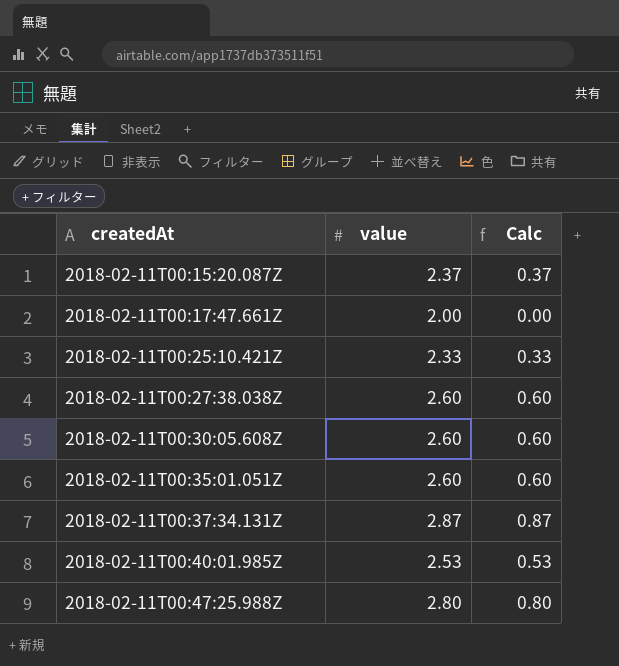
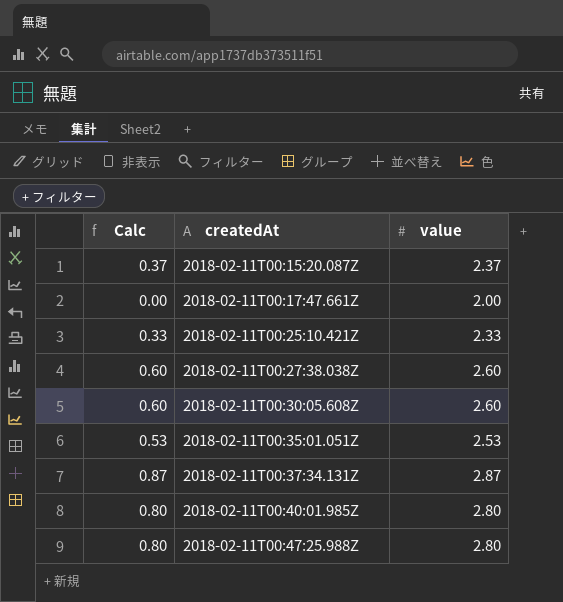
column Calc | position: 3 -> 1
2018-02-11T00:35:01.051Z | Calc: 0.60 -> 0.53
2018-02-11T00:35:01.051Z | value: 2.60 -> 2.53
2018-02-11T00:40:01.985Z | Calc: 0.53 -> 0.80
2018-02-11T00:40:01.985Z | value: 2.53 -> 2.80

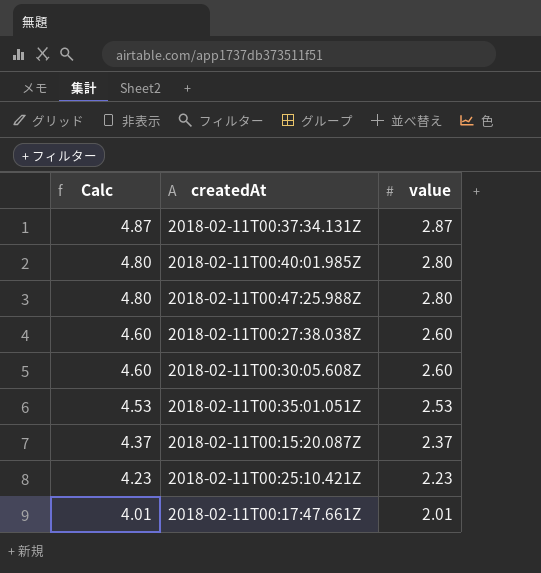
row order: createdAt ascending -> Calc descending
column Calc | formula: [value] - 2 -> [value] + 2
2018-02-11T00:25:10.421Z | value: 2.33 -> 2.23
2018-02-11T00:17:47.661Z | value: 2.00 -> 2.01

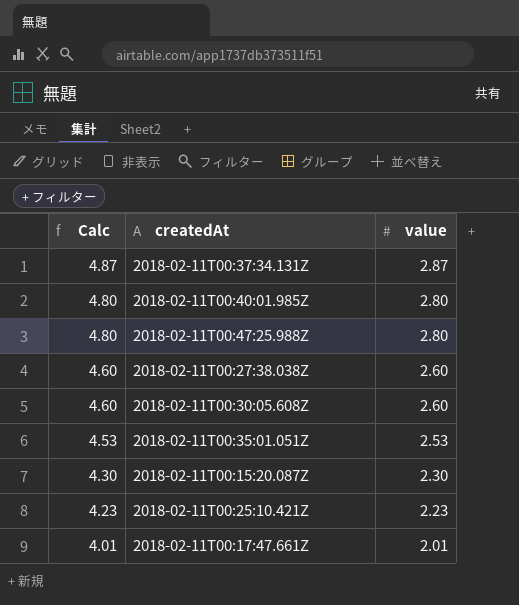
2018-02-11T00:15:20.087Z | Calc: 4.37 -> 4.30
2018-02-11T00:15:20.087Z | value: 2.37 -> 2.30

